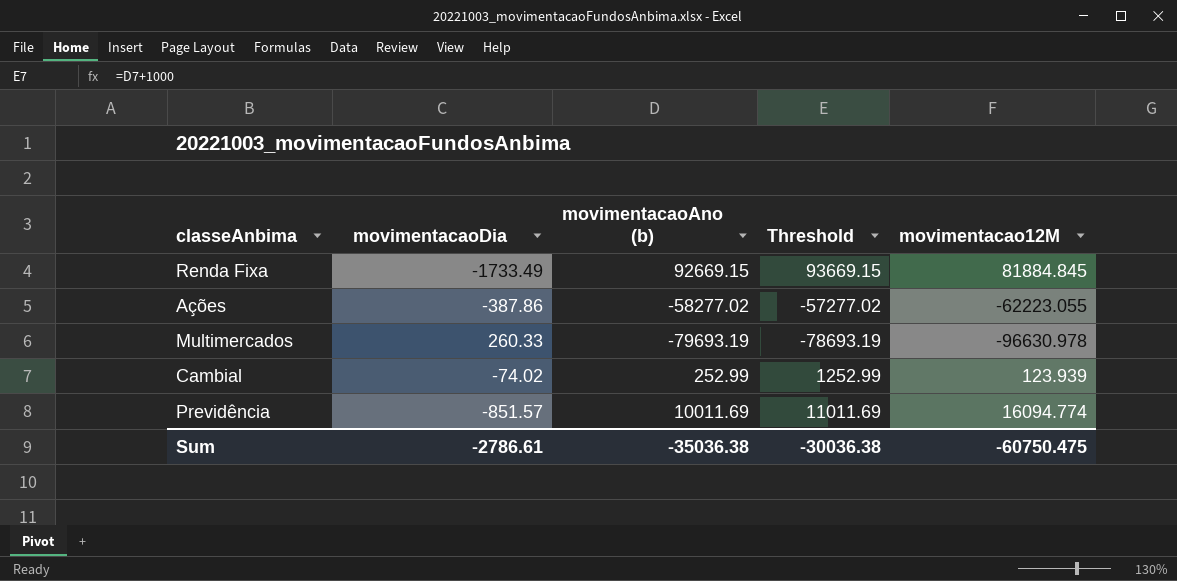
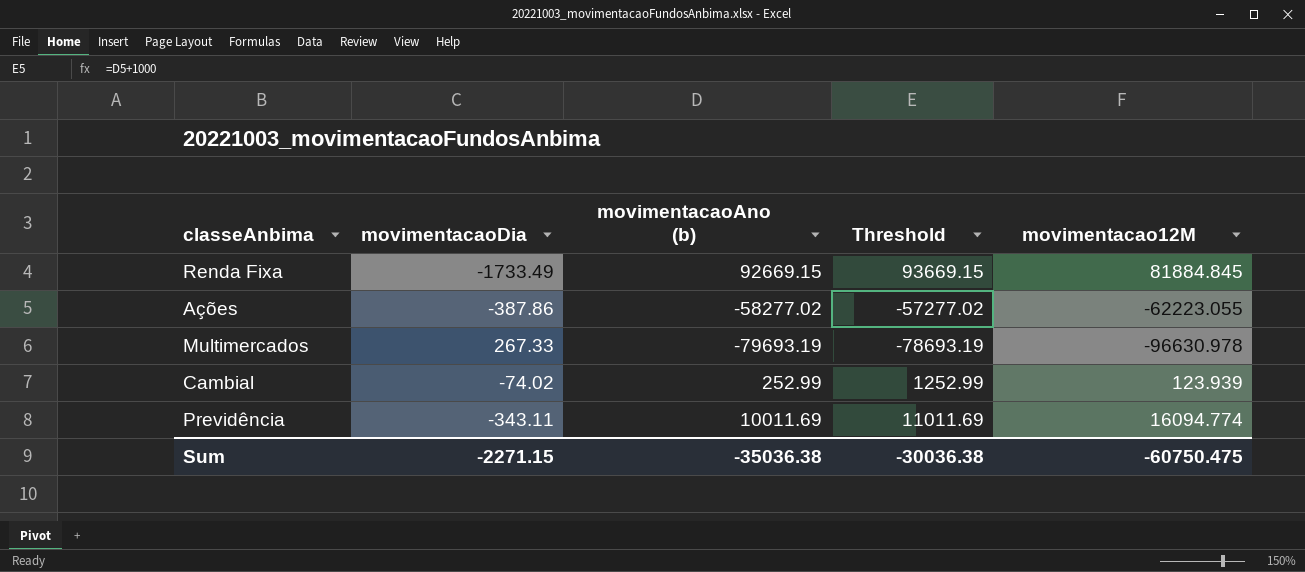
Multimercados | movimentacaoDia: 260.33 -> 267.33
Previdência | movimentacaoDia: -851.57 -> -343.11
Sum | movimentacaoDia: -2786.61 -> -2271.15

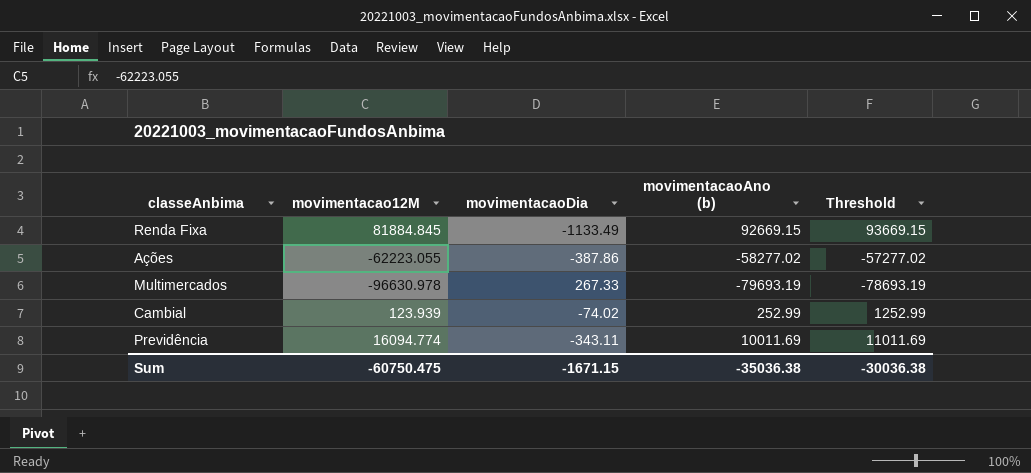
column movimentacao12M | position: 5 -> 2
Renda Fixa | movimentacaoDia: -1733.49 -> -1133.49
Sum | movimentacaoDia: -2271.15 -> -1671.15

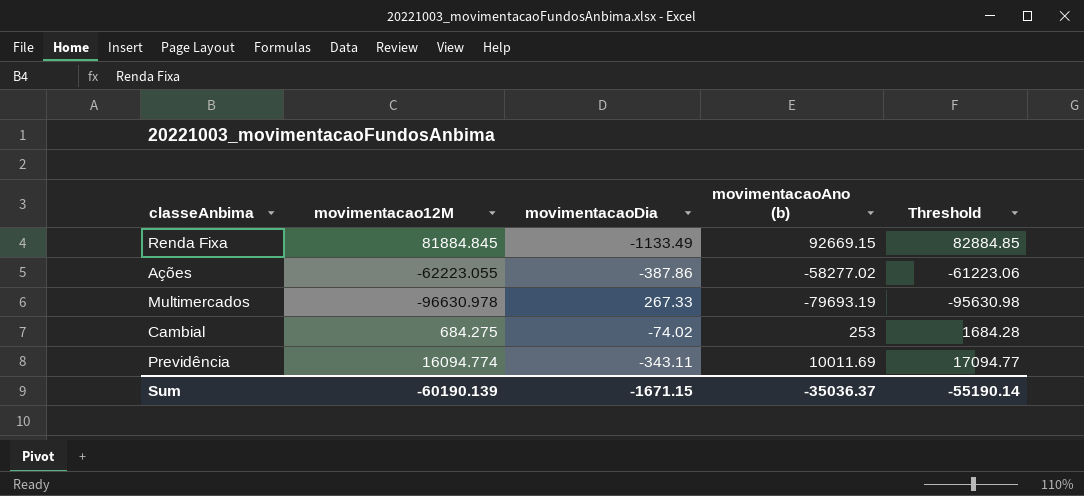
column Threshold | formula: [movimentacaoAno (b)] + 1000 -> [movimentacao12M] + 1000
Cambial | movimentacao12M: 123.939 -> 684.275
Cambial | movimentacaoAno (b): 252.99 -> 253
Sum | movimentacao12M: -60750.475 -> -60190.139
Sum | movimentacaoAno (b): -35036.38 -> -35036.37
Sum | Threshold: -30036.38 -> -55190.14

